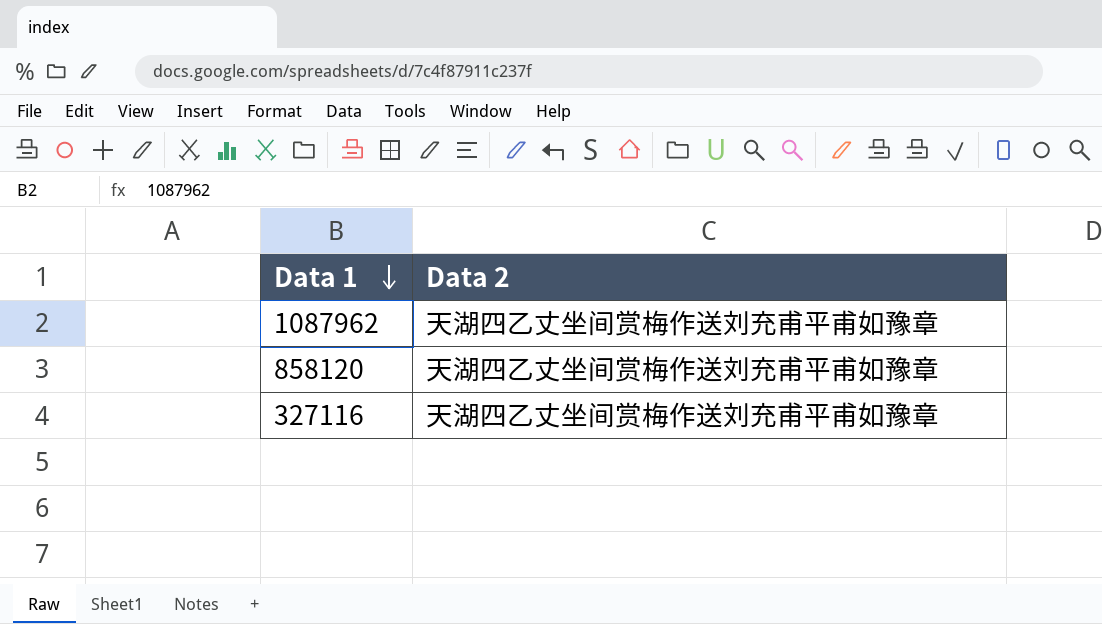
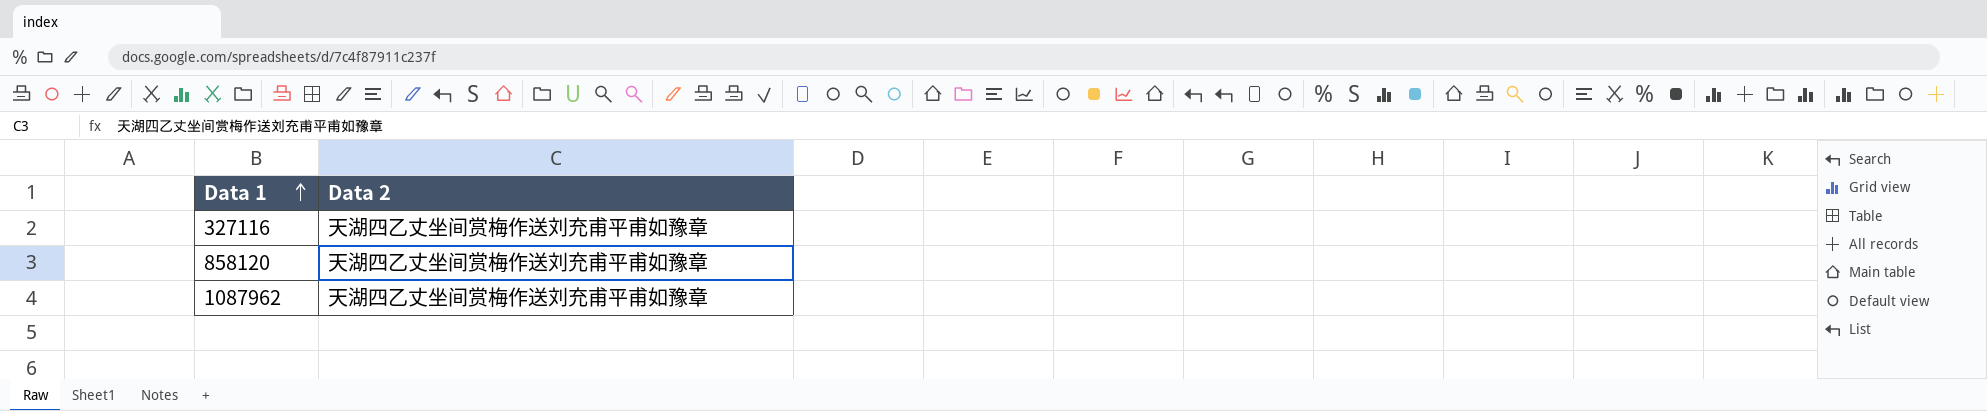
row order: Data 1 descending -> Data 1 ascending

